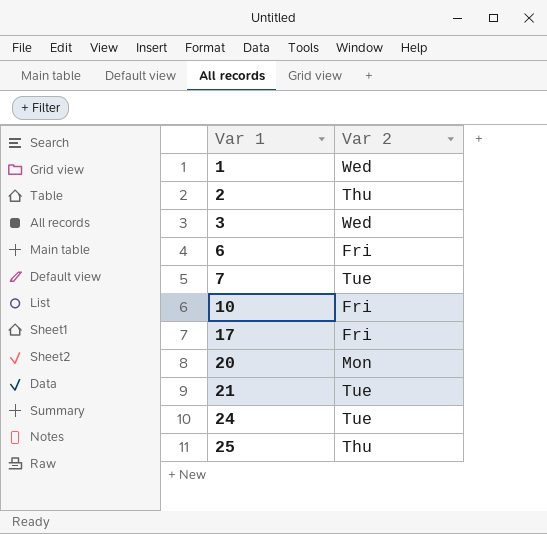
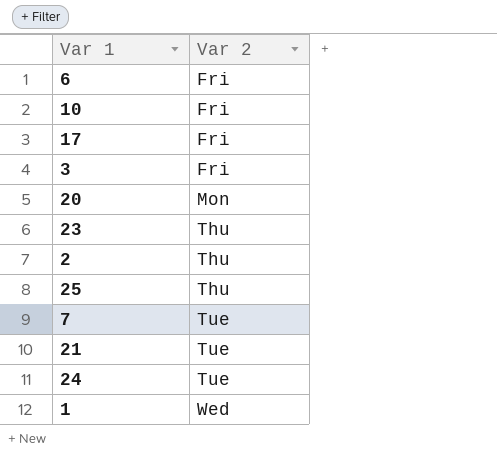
row order: Var 1 ascending -> Var 2 ascending
3 | Var 2: Wed -> Fri
row 23: none -> Thu

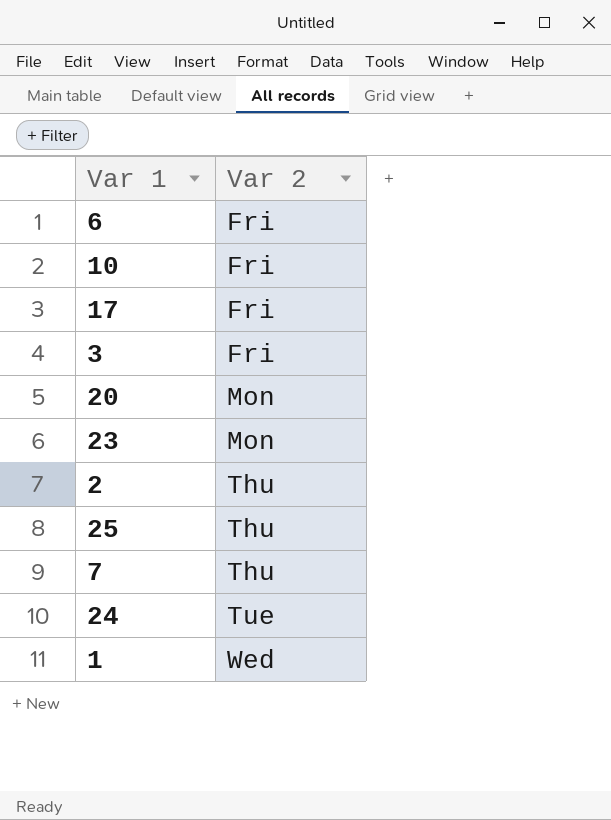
row 21: Tue -> none
23 | Var 2: Thu -> Mon
7 | Var 2: Tue -> Thu

